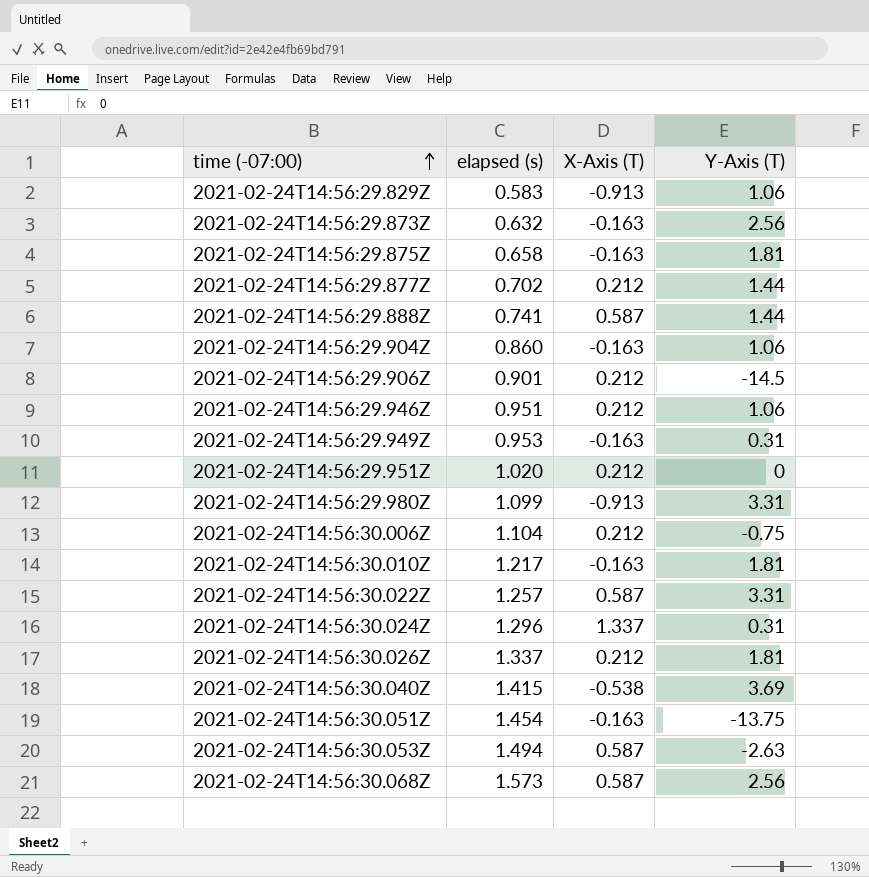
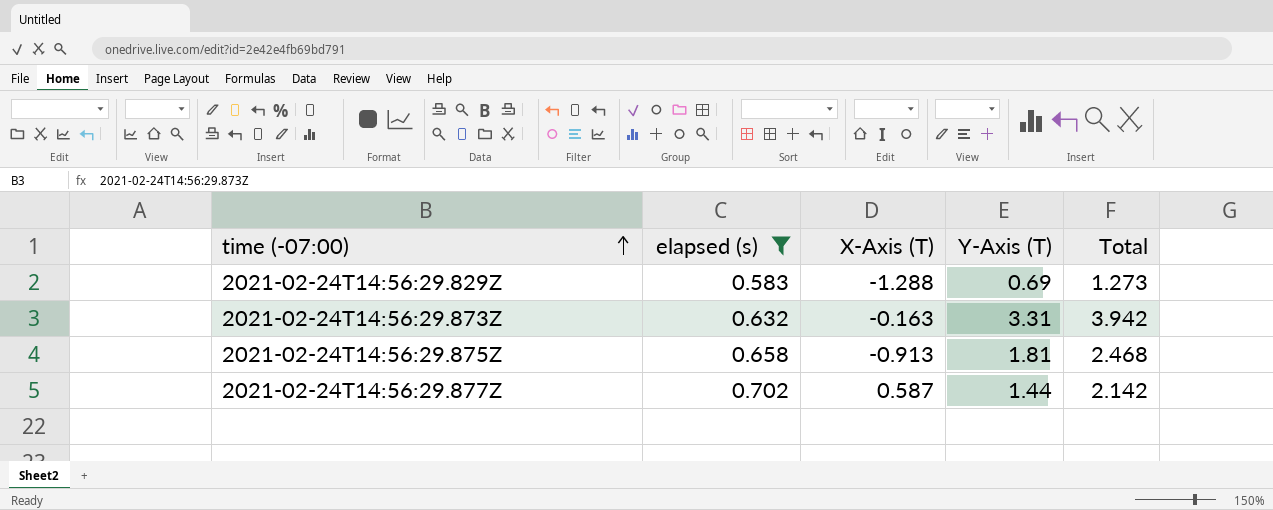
filter: none -> elapsed (s) <= 0.702
column Total | formula: none -> [elapsed (s)] + [Y-Axis (T)]
2021-02-24T14:56:29.829Z | X-Axis (T): -0.913 -> -1.288
2021-02-24T14:56:29.829Z | Y-Axis (T): 1.06 -> 0.69
2021-02-24T14:56:29.873Z | Y-Axis (T): 2.56 -> 3.31
2021-02-24T14:56:29.875Z | X-Axis (T): -0.163 -> -0.913
2021-02-24T14:56:29.877Z | X-Axis (T): 0.212 -> 0.587

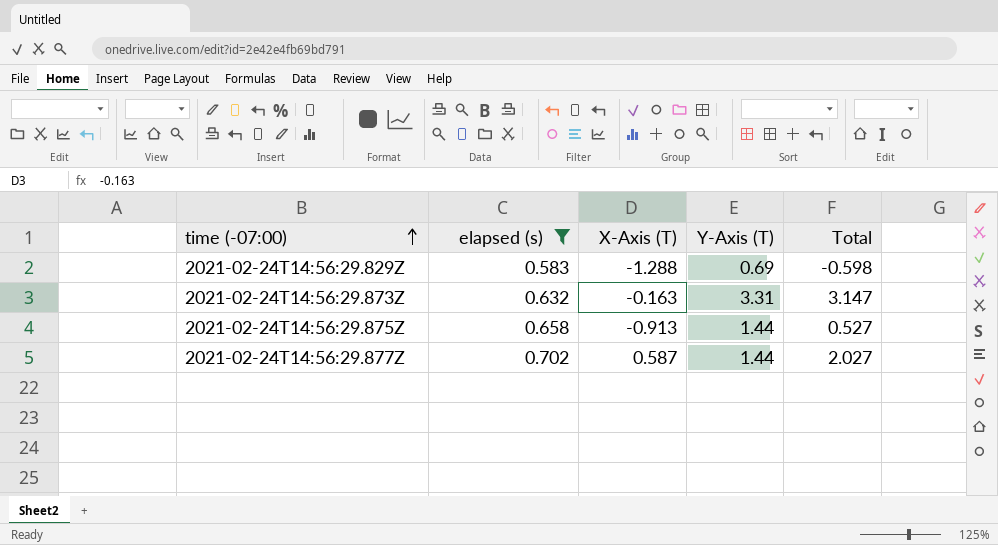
column Total | formula: [elapsed (s)] + [Y-Axis (T)] -> [X-Axis (T)] + [Y-Axis (T)]
2021-02-24T14:56:29.875Z | Y-Axis (T): 1.81 -> 1.44

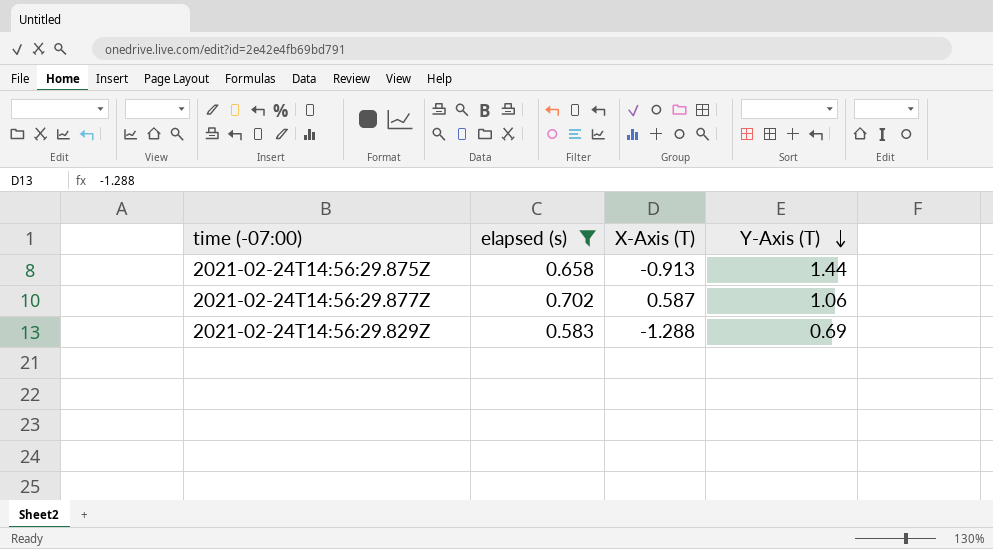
row order: time (-07:00) ascending -> Y-Axis (T) descending
column Total | formula: [X-Axis (T)] + [Y-Axis (T)] -> none
row 2021-02-24T14:56:29.873Z: 0.632 | -0.163 | 3.31 | 3.147 -> none
2021-02-24T14:56:29.877Z | Y-Axis (T): 1.44 -> 1.06

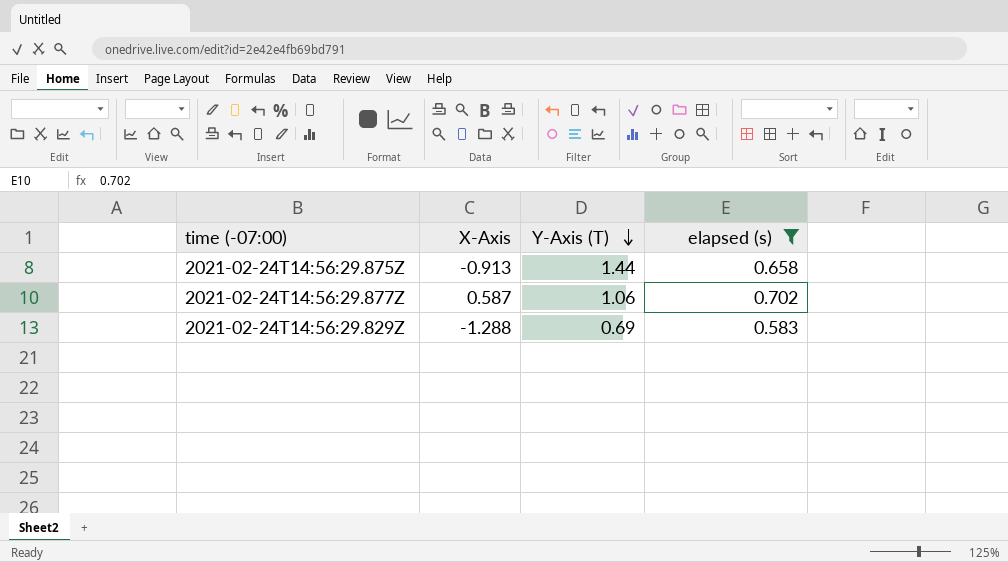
column name: X-Axis (T) -> X-Axis
column elapsed (s) | position: 2 -> 4

